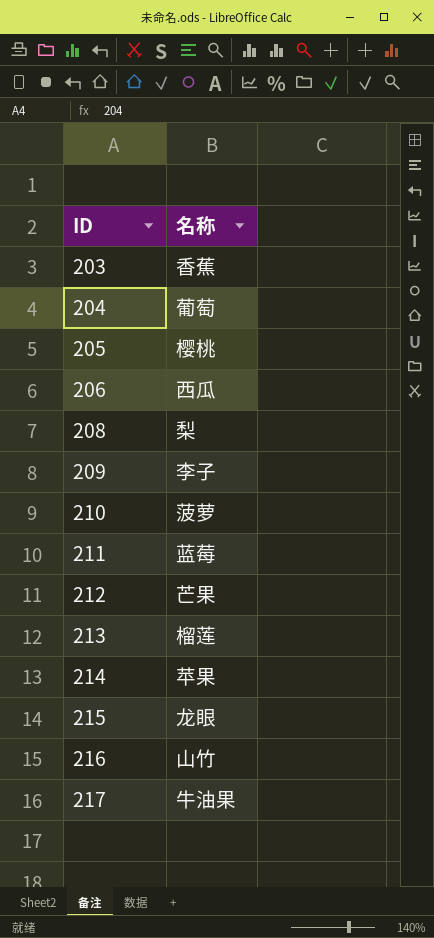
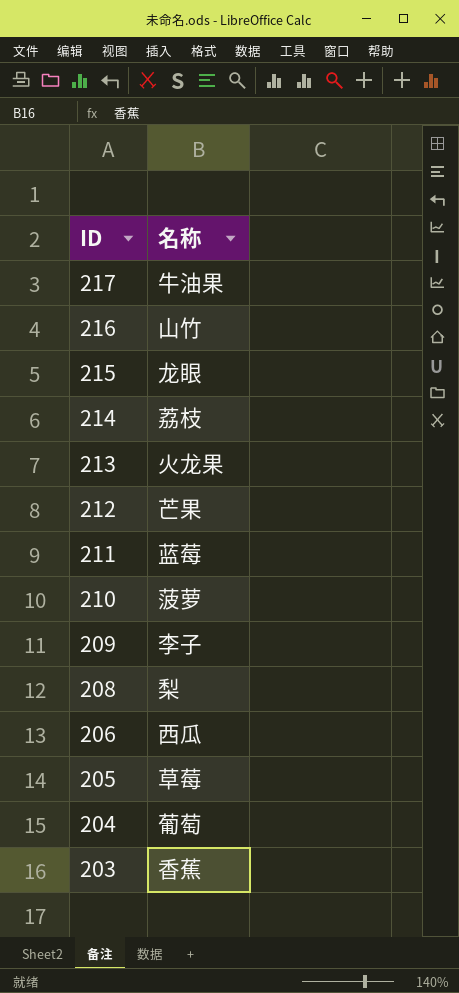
row order: ID ascending -> ID descending
214 | 名称: 苹果 -> 荔枝
213 | 名称: 榴莲 -> 火龙果
205 | 名称: 樱桃 -> 草莓

